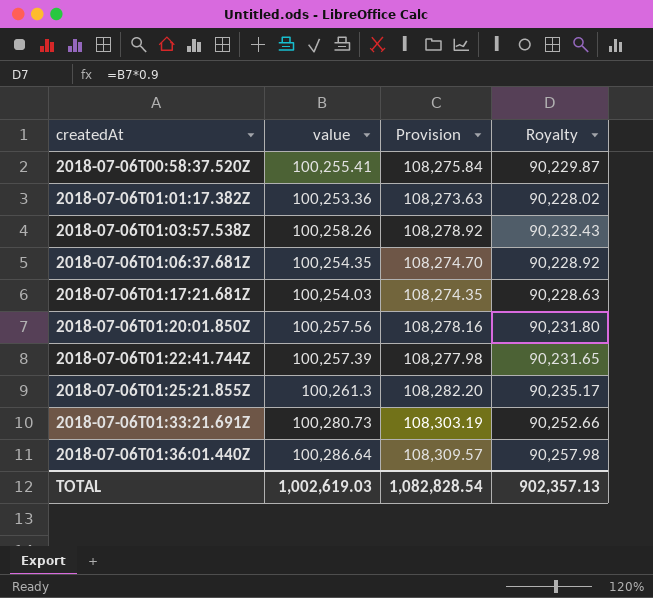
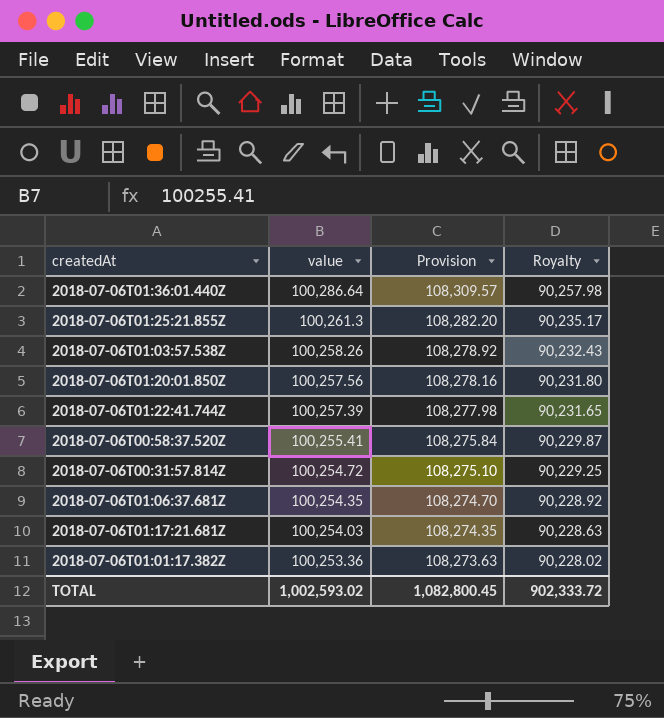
row order: createdAt ascending -> value descending
row 2018-07-06T01:33:21.691Z: 100,280.73 | 108,303.19 | 90,252.66 -> none
row 2018-07-06T00:31:57.814Z: none -> 100,254.72 | 108,275.10 | 90,229.25
TOTAL | value: 1,002,619.03 -> 1,002,593.02
TOTAL | Provision: 1,082,828.54 -> 1,082,800.45
TOTAL | Royalty: 902,357.13 -> 902,333.72

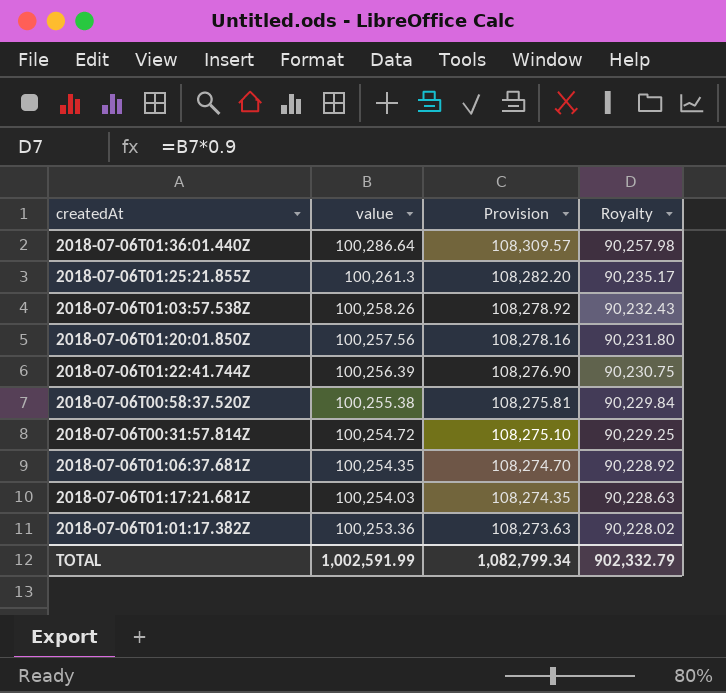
2018-07-06T01:22:41.744Z | value: 100,257.39 -> 100,256.39
2018-07-06T01:22:41.744Z | Provision: 108,277.98 -> 108,276.90
2018-07-06T01:22:41.744Z | Royalty: 90,231.65 -> 90,230.75
2018-07-06T00:58:37.520Z | value: 100,255.41 -> 100,255.38
2018-07-06T00:58:37.520Z | Provision: 108,275.84 -> 108,275.81
2018-07-06T00:58:37.520Z | Royalty: 90,229.87 -> 90,229.84
TOTAL | value: 1,002,593.02 -> 1,002,591.99
TOTAL | Provision: 1,082,800.45 -> 1,082,799.34
TOTAL | Royalty: 902,333.72 -> 902,332.79

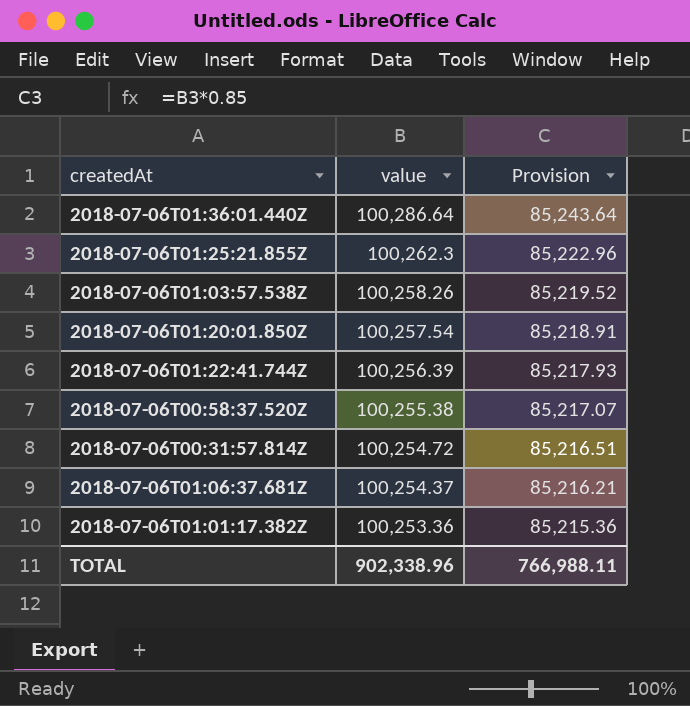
column Royalty | formula: [value] * 0.9 -> none
column Provision | formula: [value] * 1.08 -> [value] * 0.85
row 2018-07-06T01:17:21.681Z: 100,254.03 | 108,274.35 | 90,228.63 -> none
2018-07-06T01:25:21.855Z | value: 100,261.3 -> 100,262.3
2018-07-06T01:20:01.850Z | value: 100,257.56 -> 100,257.54
2018-07-06T01:06:37.681Z | value: 100,254.35 -> 100,254.37
TOTAL | value: 1,002,591.99 -> 902,338.96
TOTAL | Provision: 1,082,799.34 -> 766,988.11

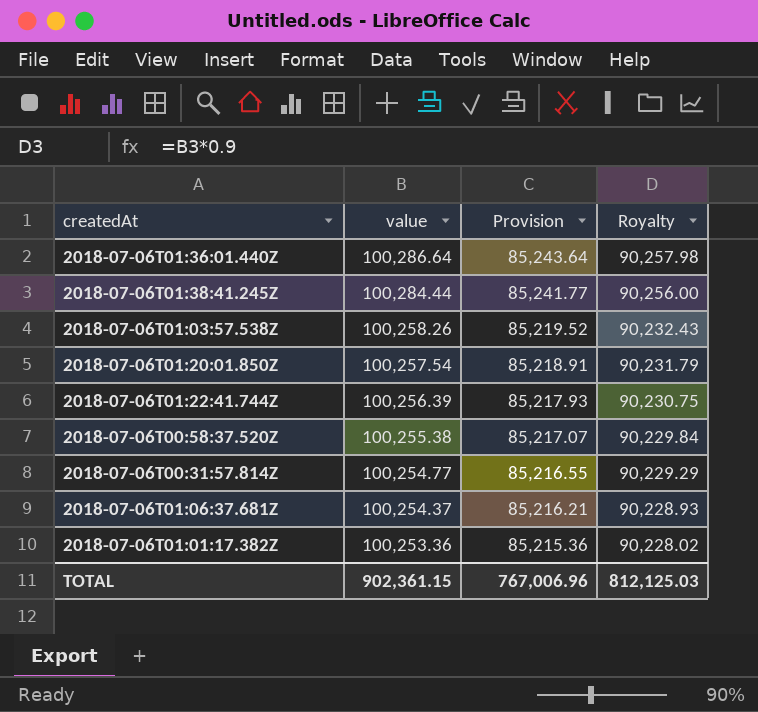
column Royalty | formula: none -> [value] * 0.9
row 2018-07-06T01:25:21.855Z: 100,262.3 | 85,222.96 -> none
row 2018-07-06T01:38:41.245Z: none -> 100,284.44 | 85,241.77 | 90,256.00
2018-07-06T00:31:57.814Z | value: 100,254.72 -> 100,254.77
2018-07-06T00:31:57.814Z | Provision: 85,216.51 -> 85,216.55
TOTAL | value: 902,338.96 -> 902,361.15
TOTAL | Provision: 766,988.11 -> 767,006.96

